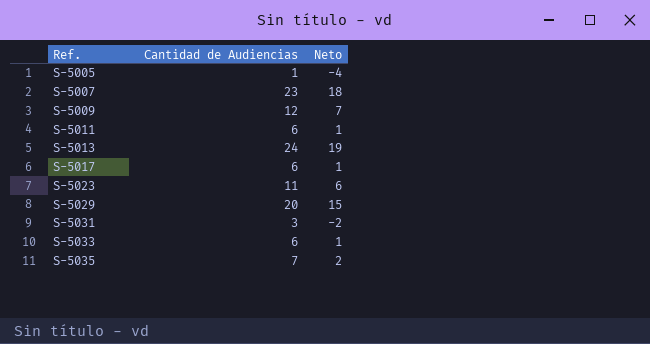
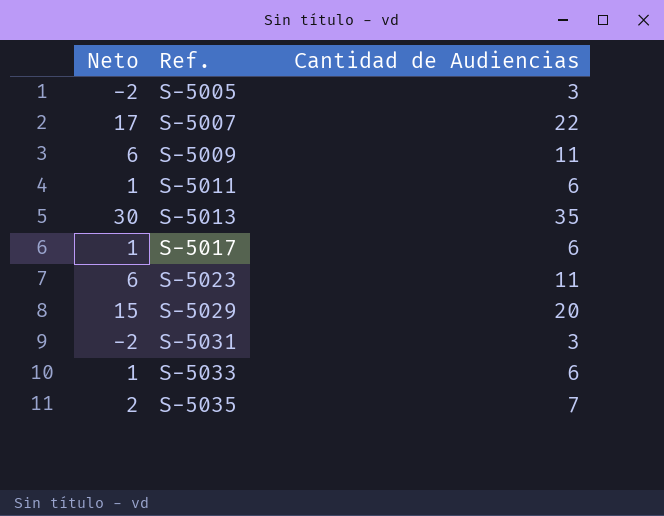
column Neto | position: 3 -> 1
S-5005 | Neto: -4 -> -2
S-5005 | Cantidad de Audiencias: 1 -> 3
S-5007 | Neto: 18 -> 17
S-5007 | Cantidad de Audiencias: 23 -> 22
S-5009 | Neto: 7 -> 6
S-5009 | Cantidad de Audiencias: 12 -> 11
S-5013 | Neto: 19 -> 30
S-5013 | Cantidad de Audiencias: 24 -> 35

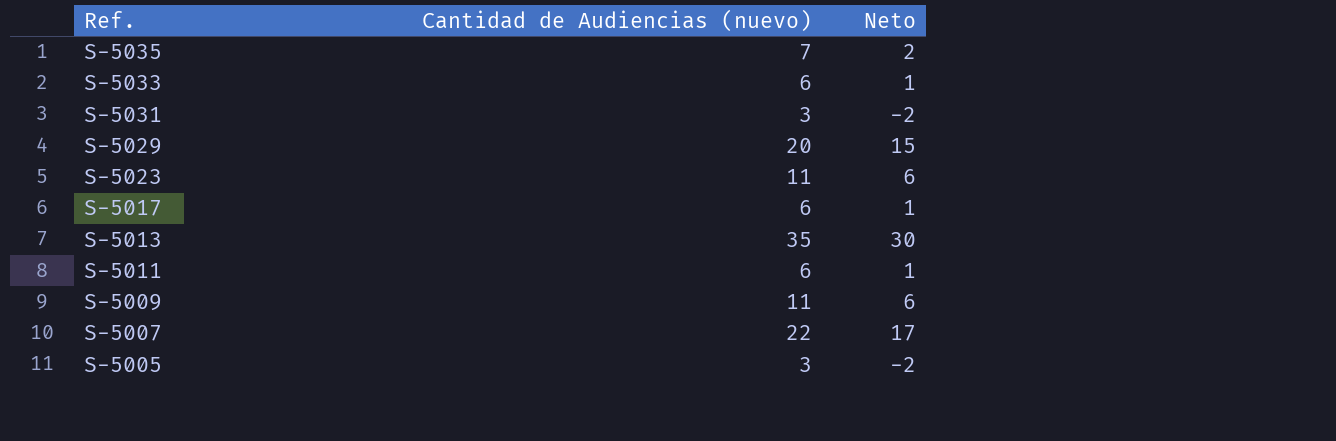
row order: Ref. ascending -> Ref. descending
column name: Cantidad de Audiencias -> Cantidad de Audiencias (nuevo)
column Neto | position: 1 -> 3

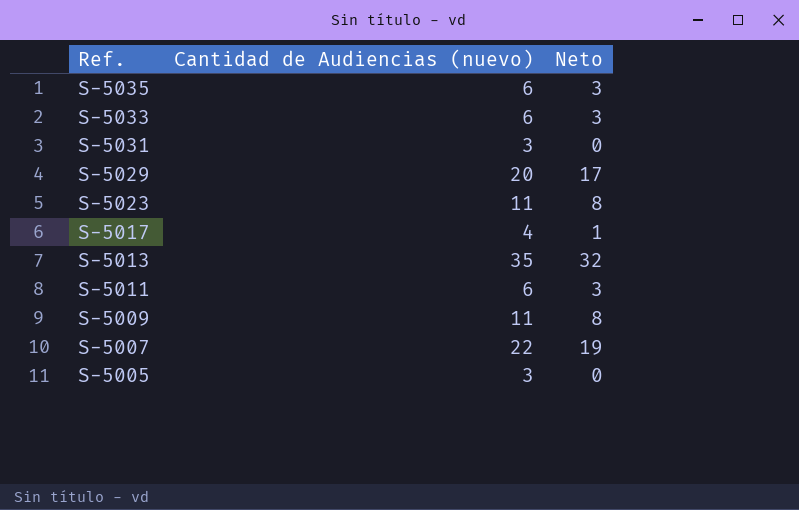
column Neto | formula: [Cantidad de Audiencias (nuevo)] - 5 -> [Cantidad de Audiencias (nuevo)] - 3
S-5035 | Cantidad de Audiencias (nuevo): 7 -> 6
S-5017 | Cantidad de Audiencias (nuevo): 6 -> 4

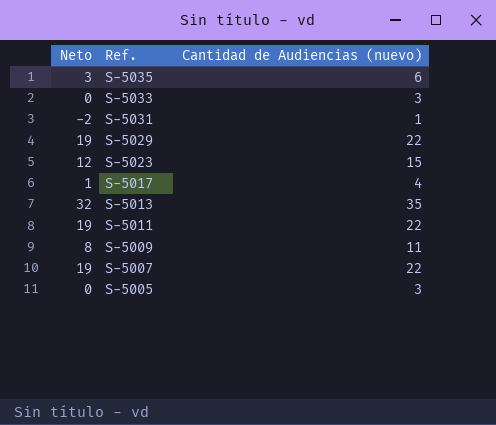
column Neto | position: 3 -> 1
S-5033 | Neto: 3 -> 0
S-5033 | Cantidad de Audiencias (nuevo): 6 -> 3
S-5031 | Neto: 0 -> -2
S-5031 | Cantidad de Audiencias (nuevo): 3 -> 1
S-5029 | Neto: 17 -> 19
S-5029 | Cantidad de Audiencias (nuevo): 20 -> 22
S-5023 | Neto: 8 -> 12
S-5023 | Cantidad de Audiencias (nuevo): 11 -> 15
S-5011 | Neto: 3 -> 19
S-5011 | Cantidad de Audiencias (nuevo): 6 -> 22

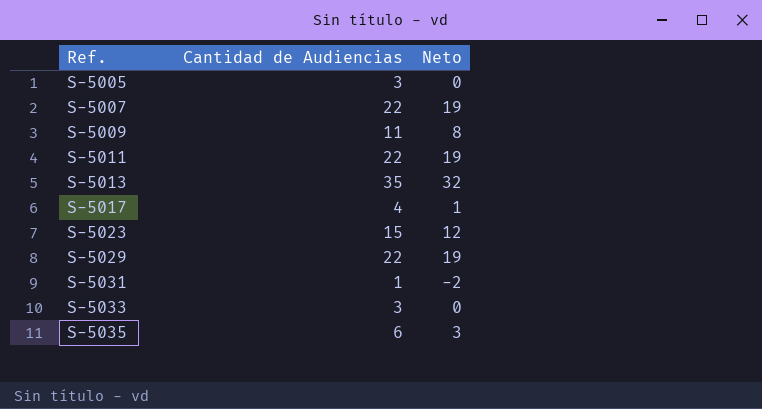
row order: Ref. descending -> Ref. ascending
column name: Cantidad de Audiencias (nuevo) -> Cantidad de Audiencias
column Neto | position: 1 -> 3

